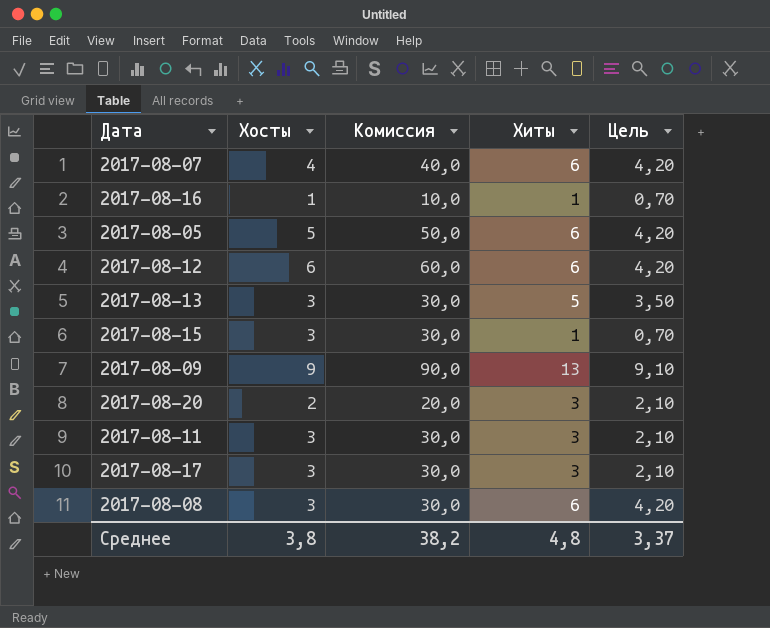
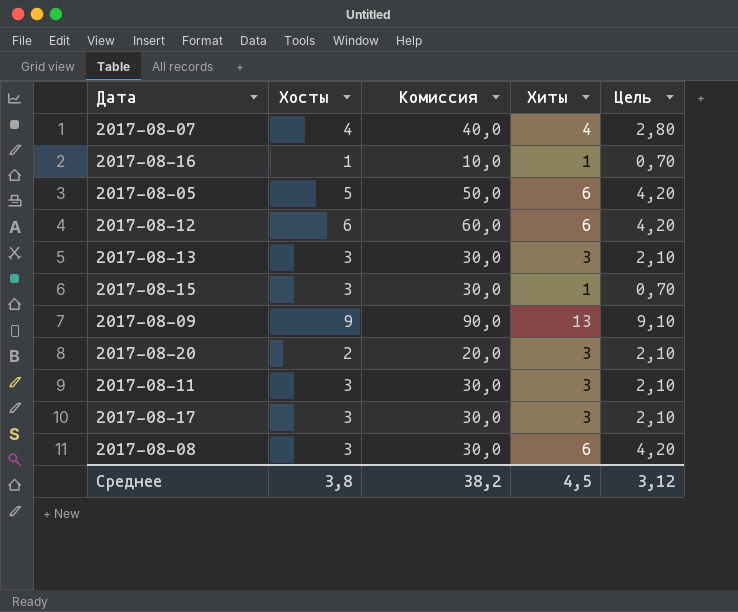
2017-08-07 | Хиты: 6 -> 4
2017-08-07 | Цель: 4,20 -> 2,80
2017-08-13 | Хиты: 5 -> 3
2017-08-13 | Цель: 3,50 -> 2,10
Среднее | Хиты: 4,8 -> 4,5
Среднее | Цель: 3,37 -> 3,12

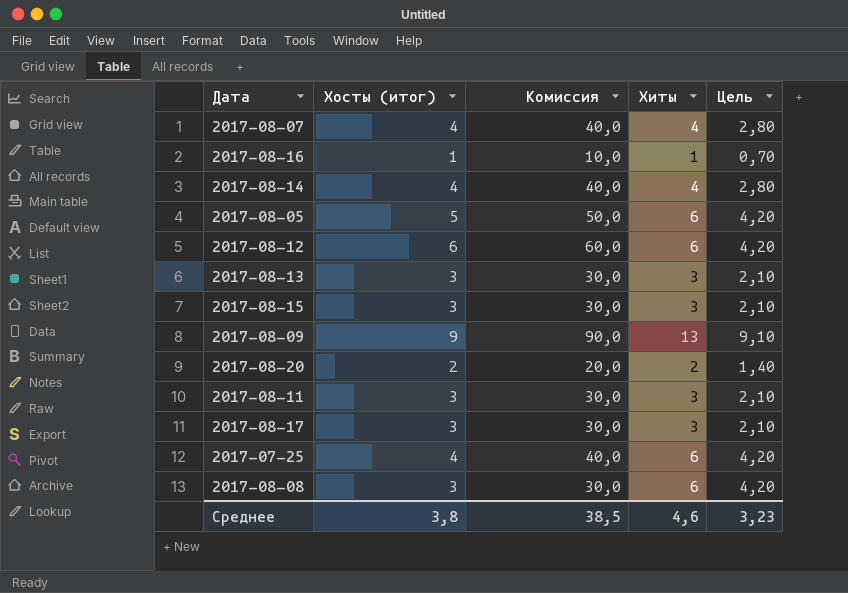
column name: Хосты -> Хосты (итог)
row 2017-08-14: none -> 4 | 40,0 | 4 | 2,80
2017-08-15 | Хиты: 1 -> 3
2017-08-15 | Цель: 0,70 -> 2,10
2017-08-20 | Хиты: 3 -> 2
2017-08-20 | Цель: 2,10 -> 1,40
row 2017-07-25: none -> 4 | 40,0 | 6 | 4,20
Среднее | Комиссия: 38,2 -> 38,5
Среднее | Хиты: 4,5 -> 4,6
Среднее | Цель: 3,12 -> 3,23

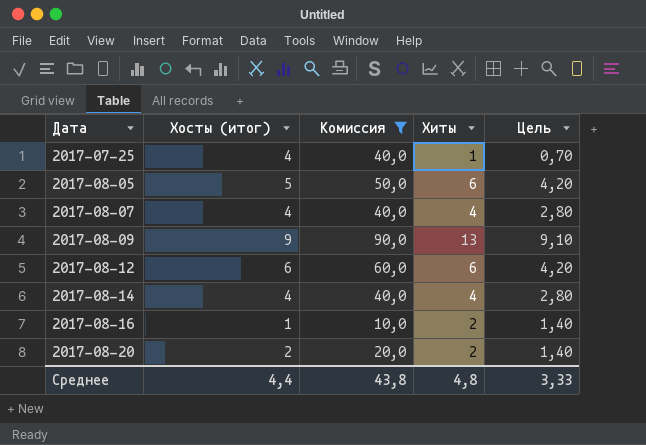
filter: none -> Комиссия != 30,0
row order: none -> Дата ascending
2017-07-25 | Хиты: 6 -> 1
2017-07-25 | Цель: 4,20 -> 0,70
2017-08-16 | Хиты: 1 -> 2
2017-08-16 | Цель: 0,70 -> 1,40
Среднее | Хосты (итог): 3,8 -> 4,4
Среднее | Комиссия: 38,5 -> 43,8
Среднее | Хиты: 4,6 -> 4,8
Среднее | Цель: 3,23 -> 3,33

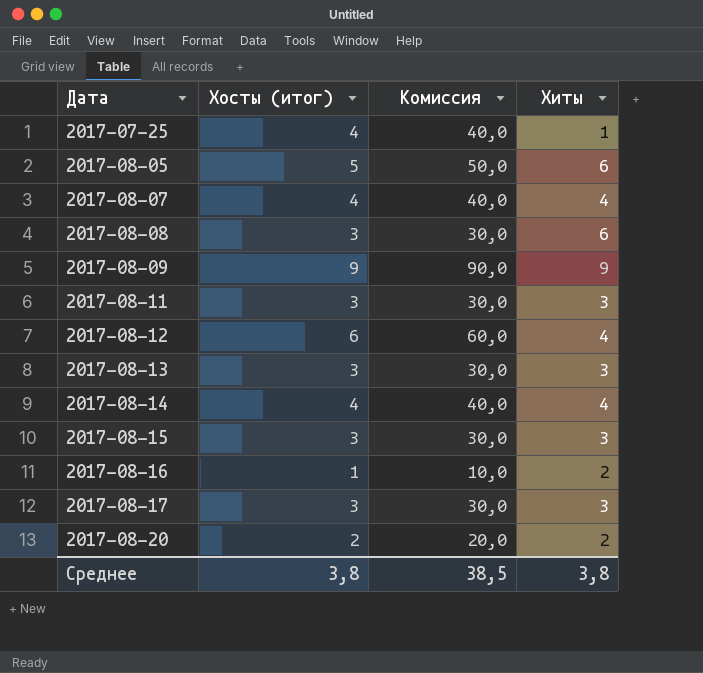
filter: Комиссия != 30,0 -> none
column Цель | formula: [Хиты] * 0,7 -> none
2017-08-09 | Хиты: 13 -> 9
2017-08-12 | Хиты: 6 -> 4
Среднее | Хосты (итог): 4,4 -> 3,8
Среднее | Комиссия: 43,8 -> 38,5
Среднее | Хиты: 4,8 -> 3,8

